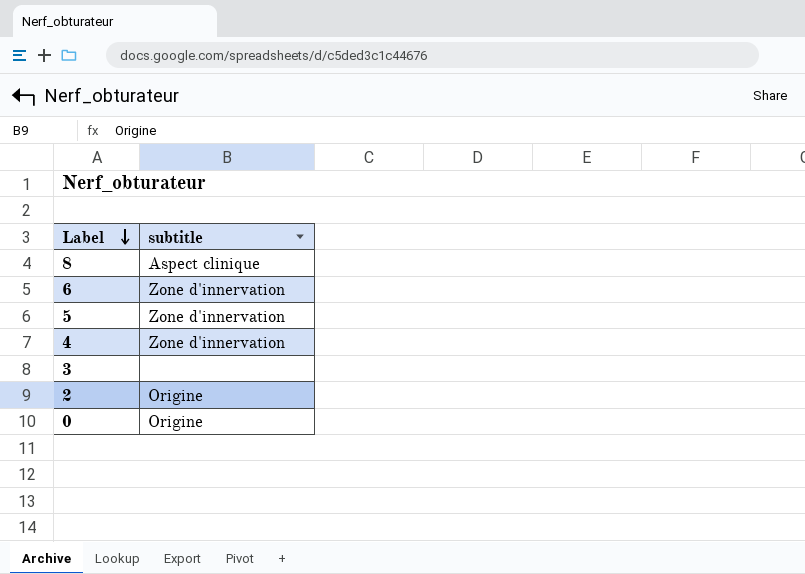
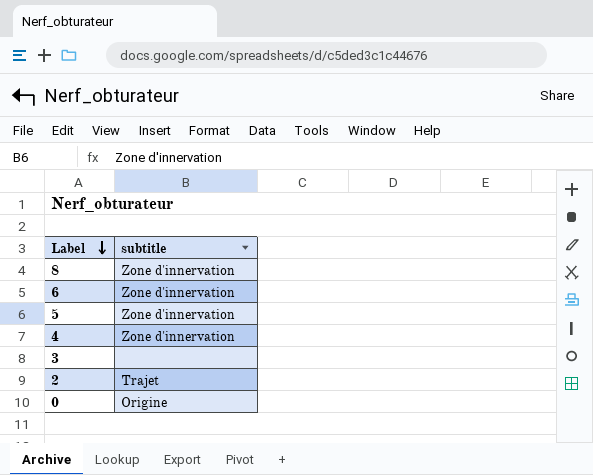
8 | subtitle: Aspect clinique -> Zone d'innervation
2 | subtitle: Origine -> Trajet

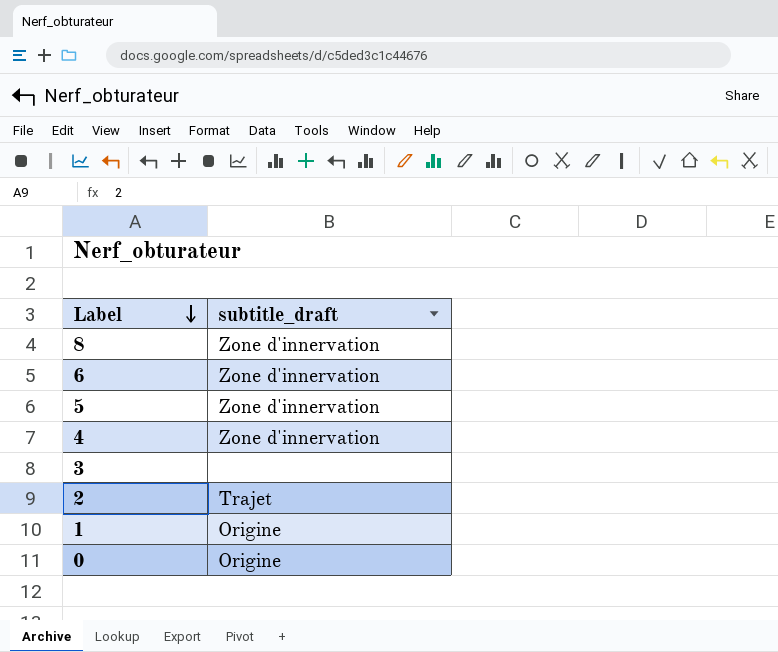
column name: subtitle -> subtitle_draft
row 1: none -> Origine

